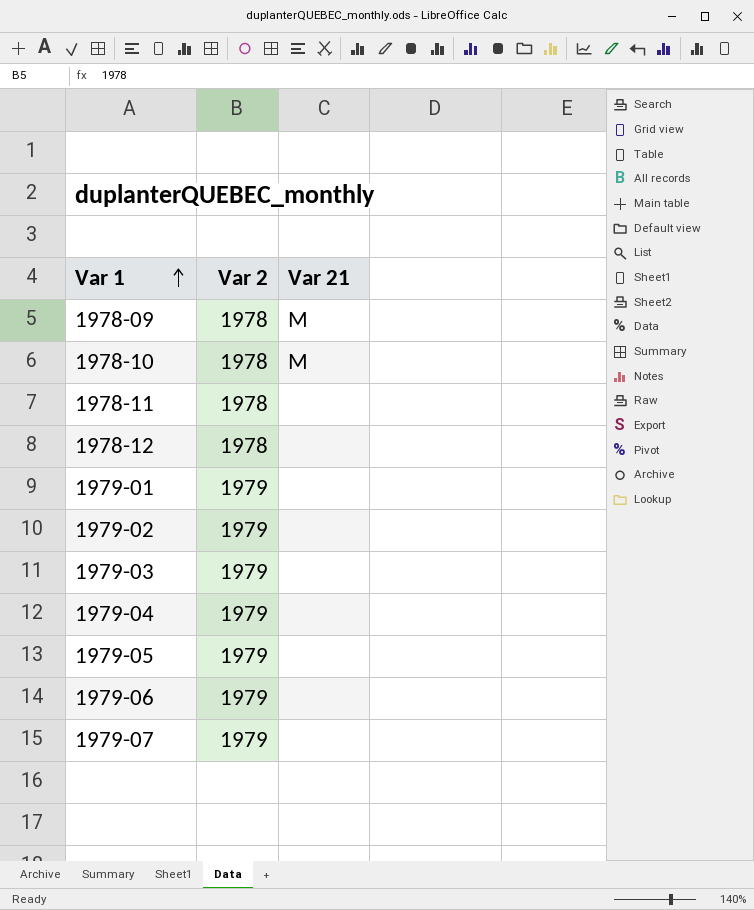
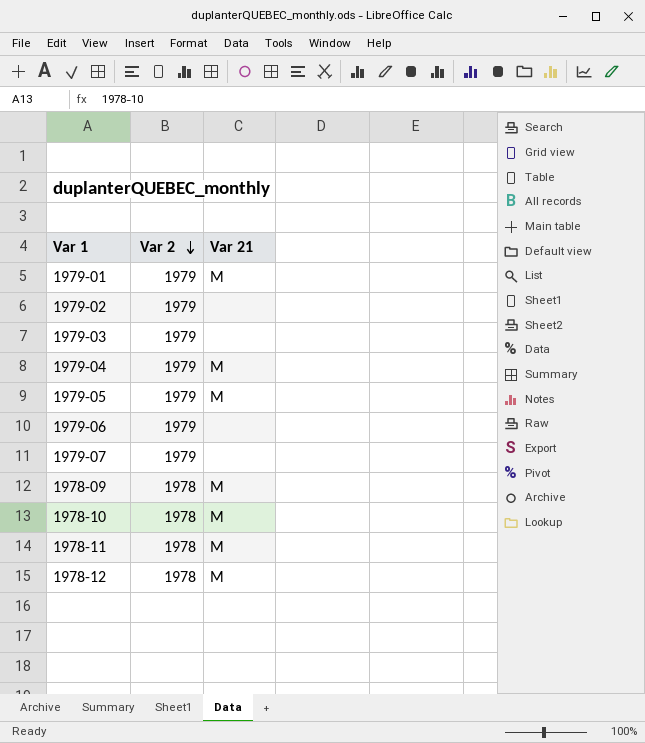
row order: Var 1 ascending -> Var 2 descending
1979-01 | Var 21: none -> M
1979-04 | Var 21: none -> M
1979-05 | Var 21: none -> M
1978-11 | Var 21: none -> M
1978-12 | Var 21: none -> M

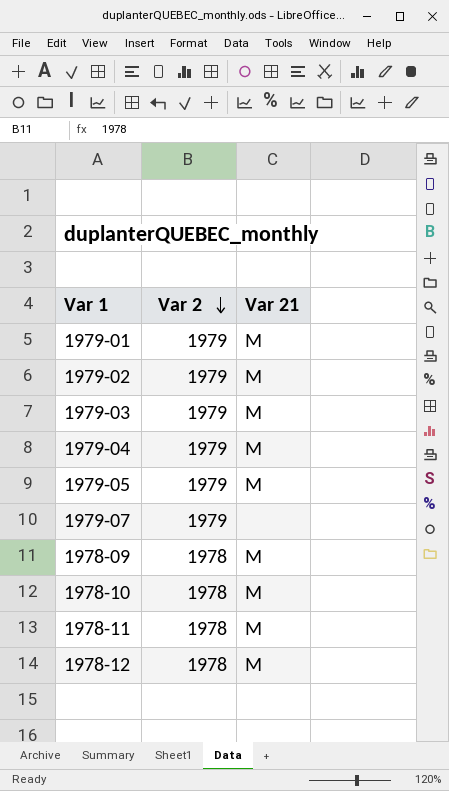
row 1979-06: 1979 | none -> none
1979-02 | Var 21: none -> M
1979-03 | Var 21: none -> M

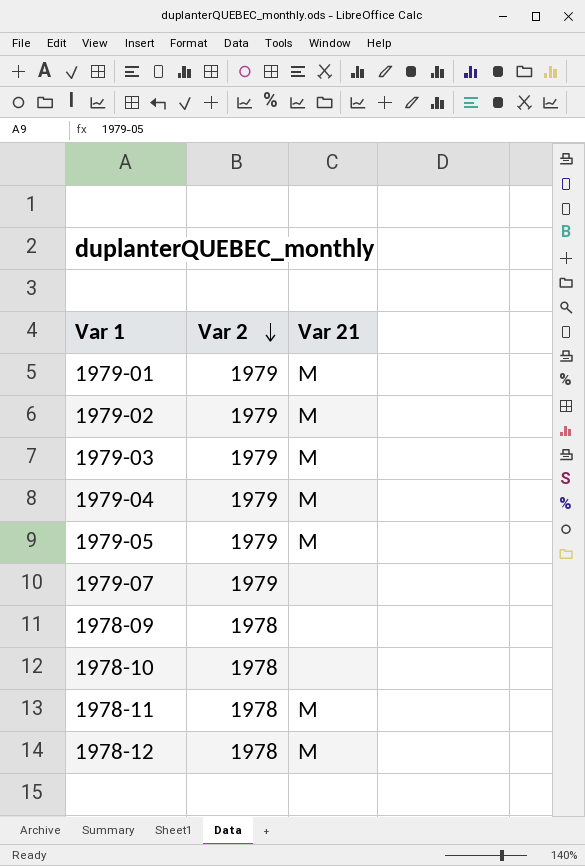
1978-09 | Var 21: M -> none
1978-10 | Var 21: M -> none

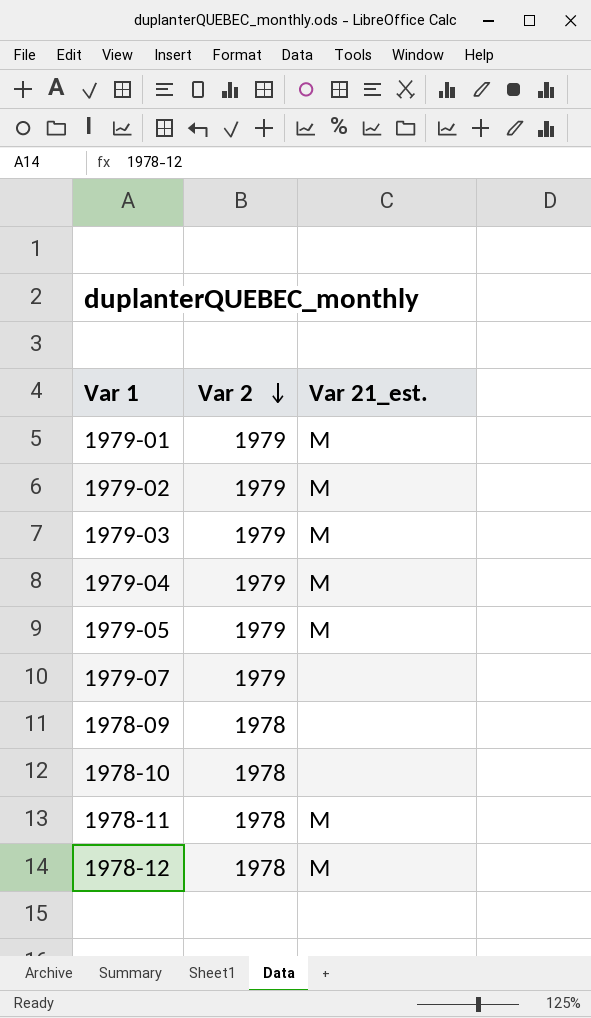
column name: Var 21 -> Var 21_est.

